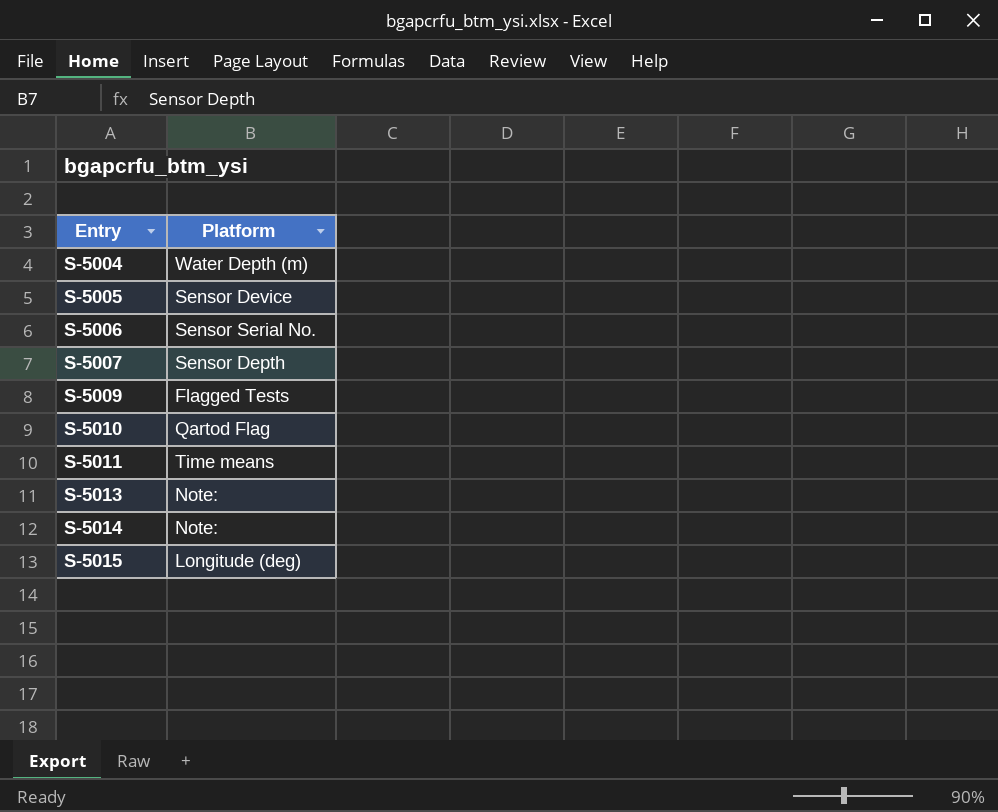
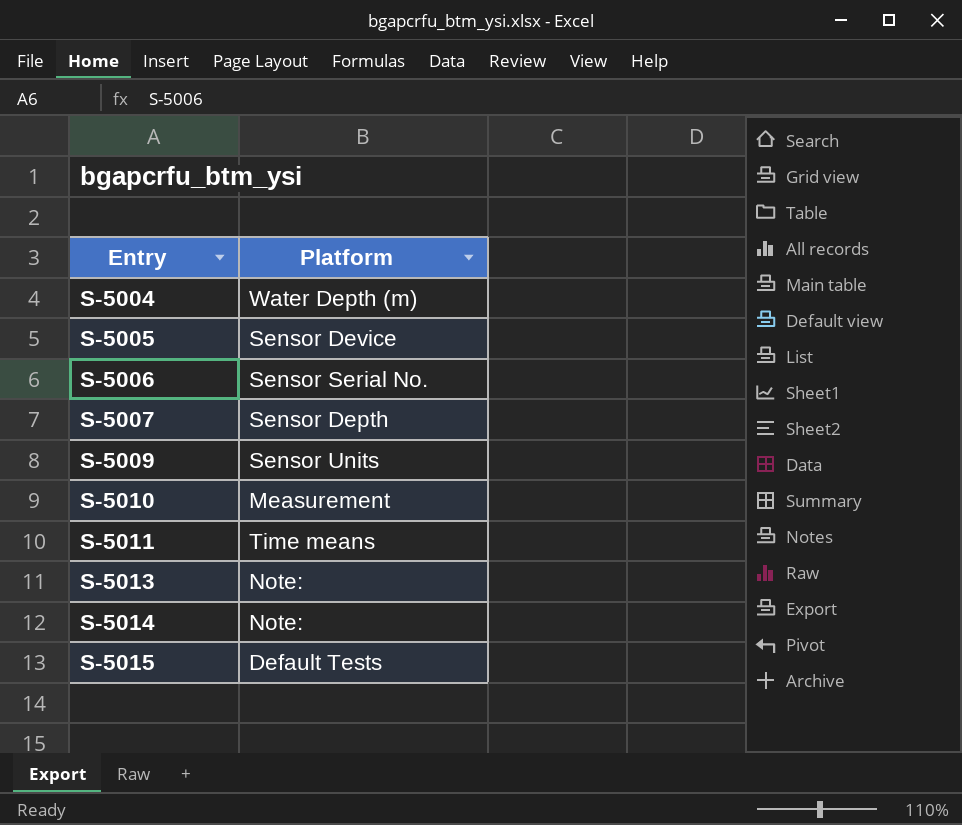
S-5009 | Platform: Flagged Tests -> Sensor Units
S-5010 | Platform: Qartod Flag -> Measurement
S-5015 | Platform: Longitude (deg) -> Default Tests

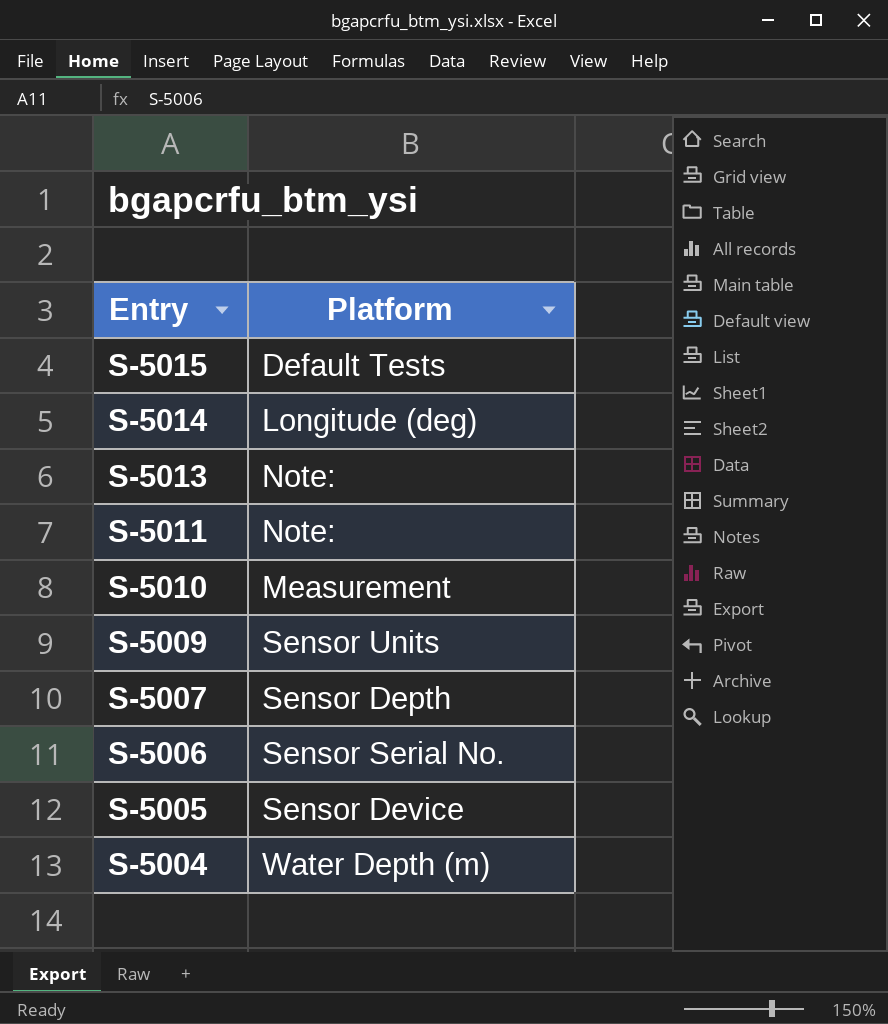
row order: Entry ascending -> Entry descending
S-5014 | Platform: Note: -> Longitude (deg)
S-5011 | Platform: Time means -> Note:

